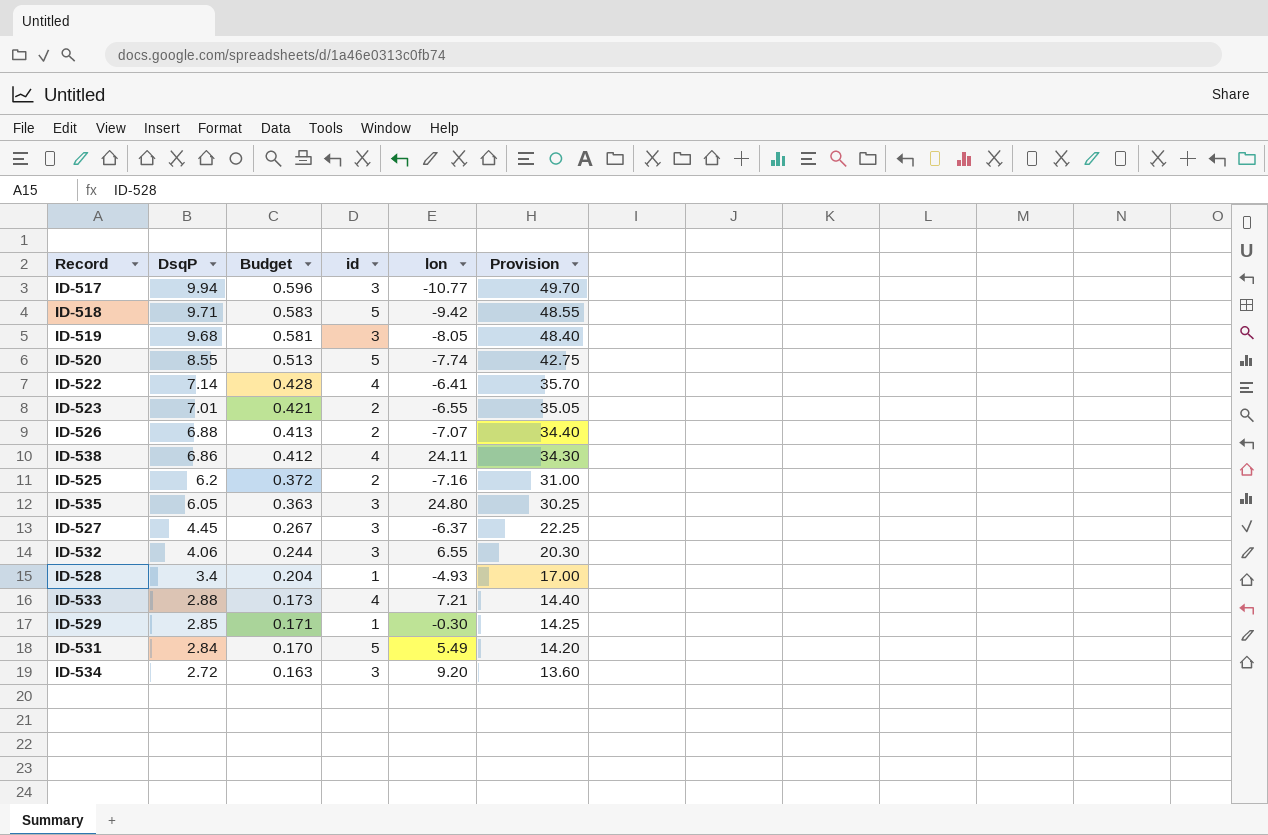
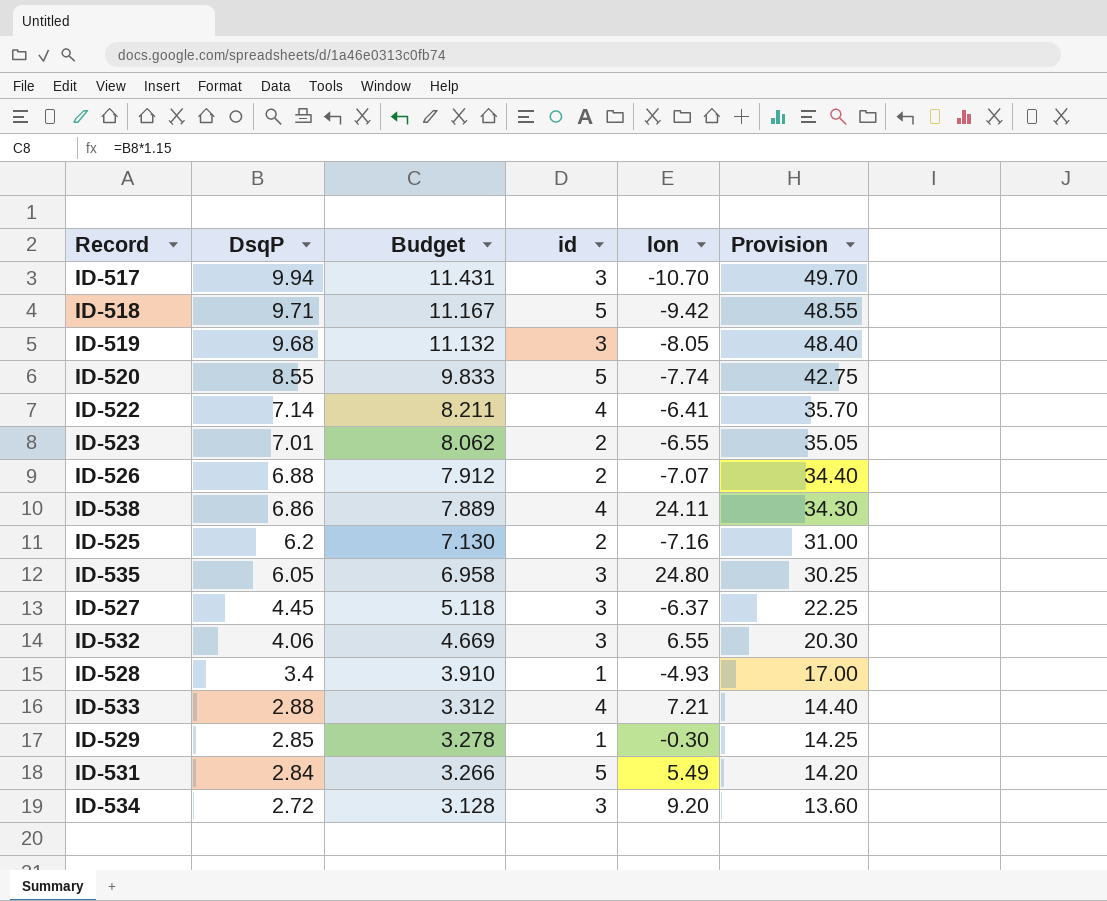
column Budget | formula: [DsqP] * 0.06 -> [DsqP] * 1.15
ID-517 | lon: -10.77 -> -10.70

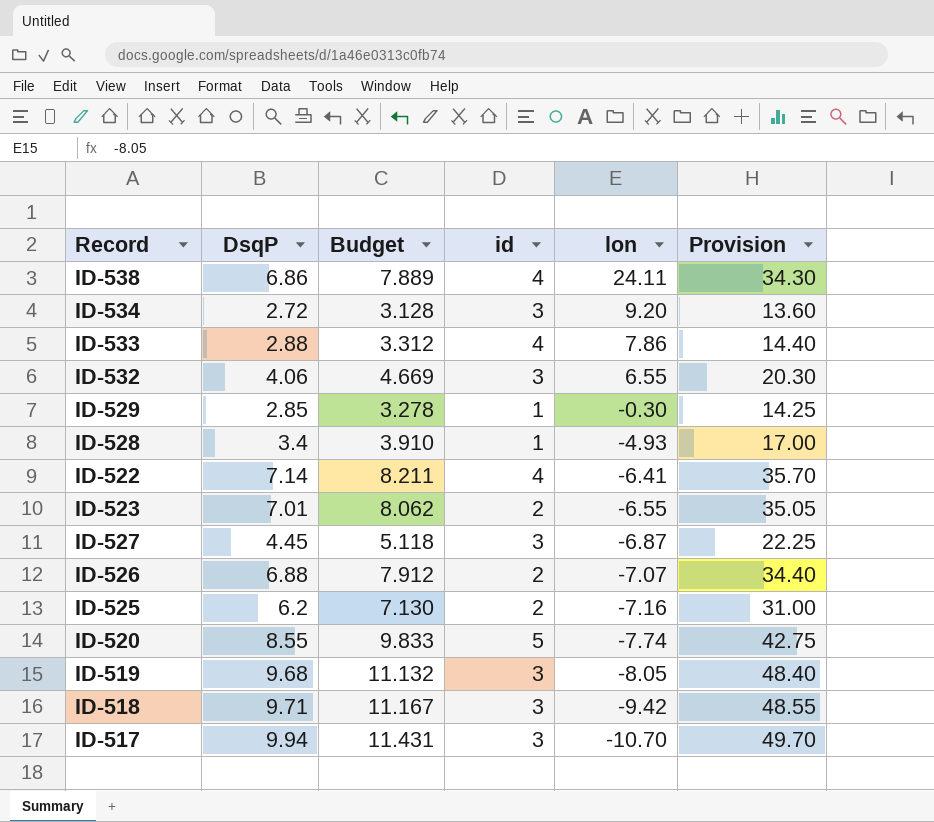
row order: DsqP descending -> lon descending
row ID-535: 6.05 | 6.958 | 3 | 24.80 | 30.25 -> none
row ID-531: 2.84 | 3.266 | 5 | 5.49 | 14.20 -> none
ID-533 | lon: 7.21 -> 7.86
ID-527 | lon: -6.37 -> -6.87
ID-518 | id: 5 -> 3

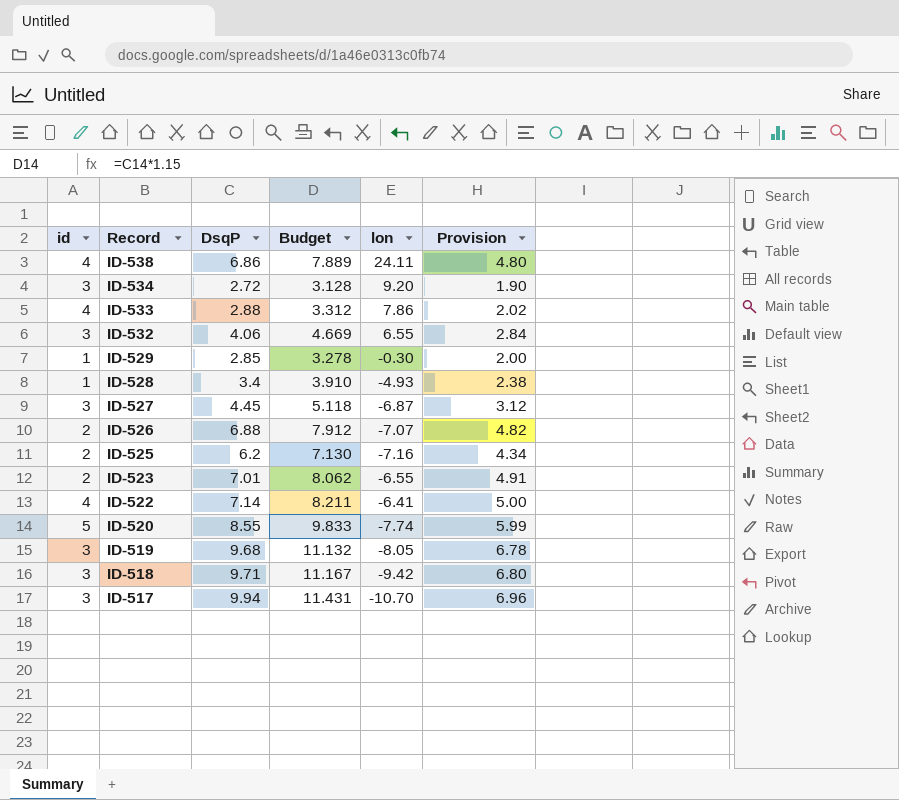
row order: lon descending -> Record descending
column id | position: 4 -> 1
column Provision | formula: [DsqP] * 5 -> [DsqP] * 0.7

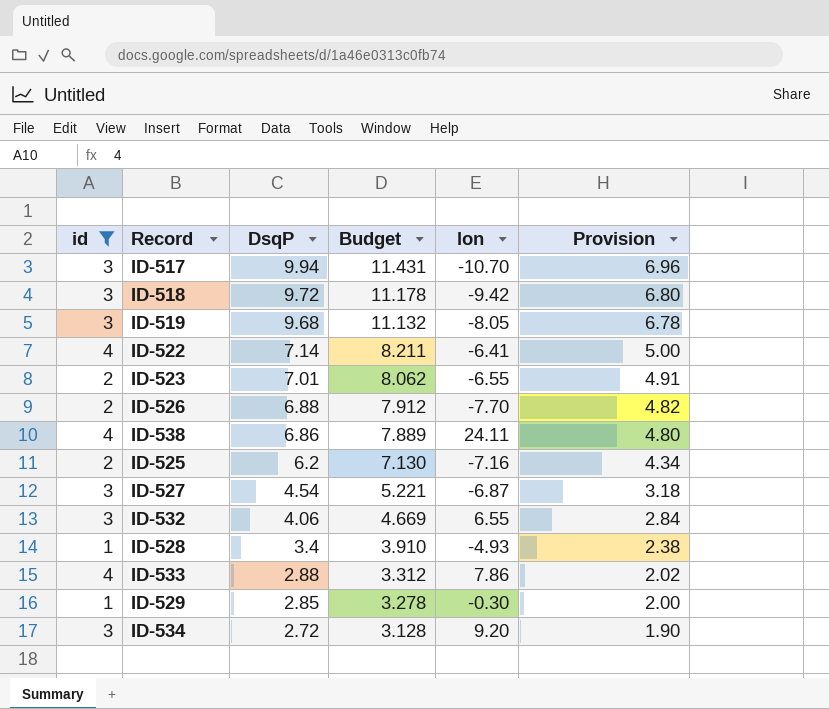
filter: none -> id != 5
row order: Record descending -> DsqP descending
ID-518 | DsqP: 9.71 -> 9.72
ID-518 | Budget: 11.167 -> 11.178
ID-526 | lon: -7.07 -> -7.70
ID-527 | DsqP: 4.45 -> 4.54
ID-527 | Budget: 5.118 -> 5.221
ID-527 | Provision: 3.12 -> 3.18

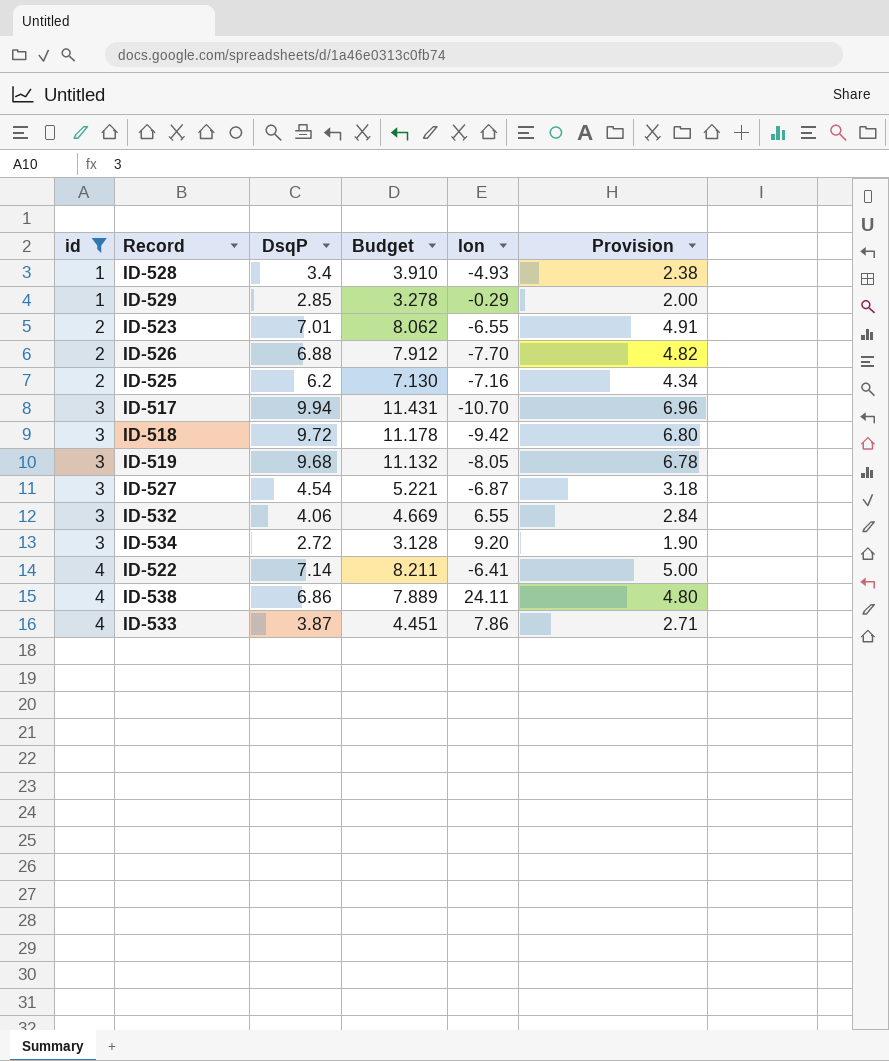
row order: DsqP descending -> id ascending
ID-529 | lon: -0.30 -> -0.29
ID-533 | DsqP: 2.88 -> 3.87
ID-533 | Budget: 3.312 -> 4.451
ID-533 | Provision: 2.02 -> 2.71

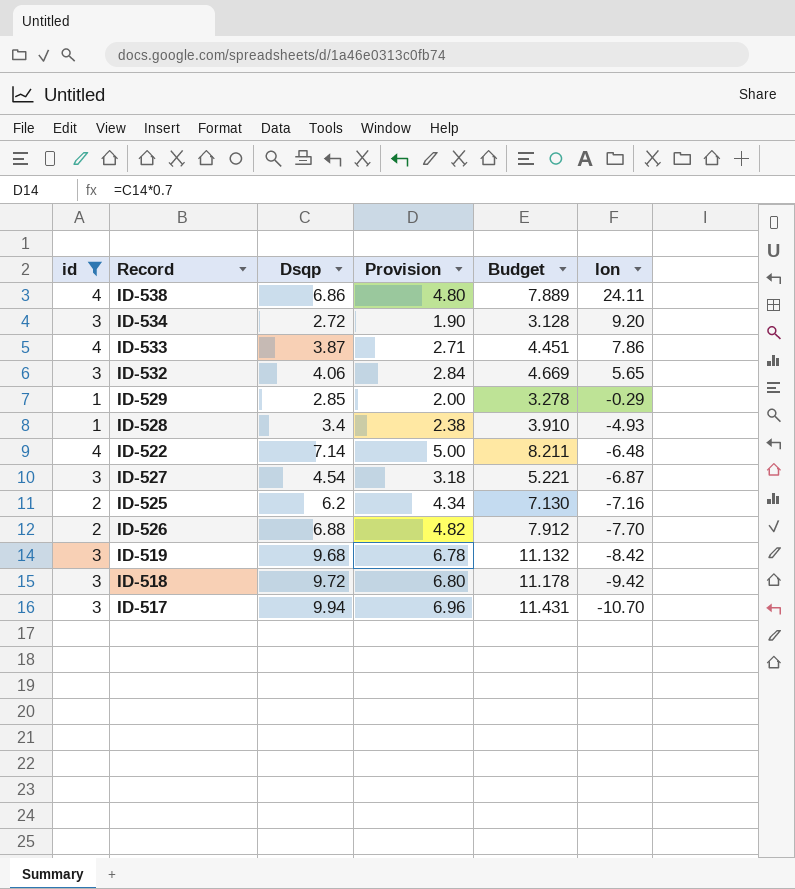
row order: id ascending -> lon descending
column name: DsqP -> Dsqp
column Provision | position: 6 -> 4
row ID-523: 2 | 7.01 | 8.062 | -6.55 | 4.91 -> none
ID-532 | lon: 6.55 -> 5.65
ID-522 | lon: -6.41 -> -6.48
ID-519 | lon: -8.05 -> -8.42

